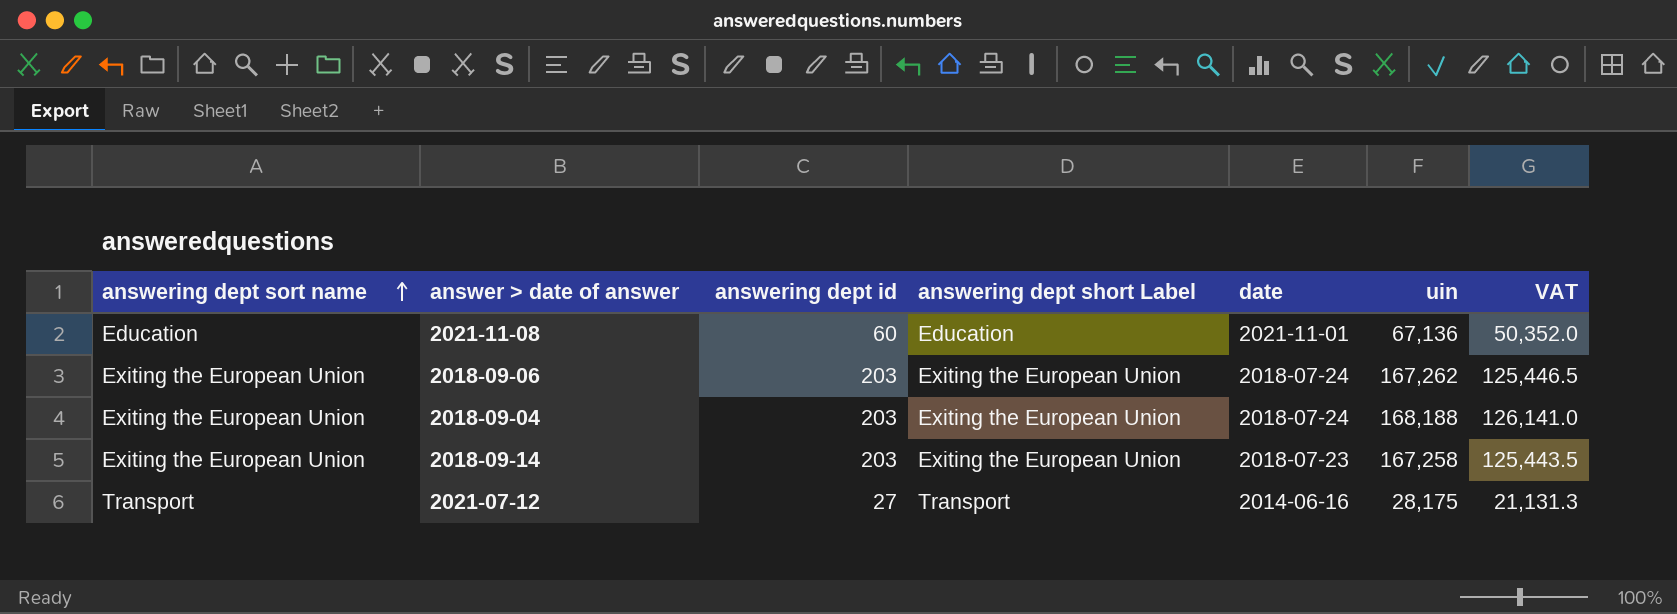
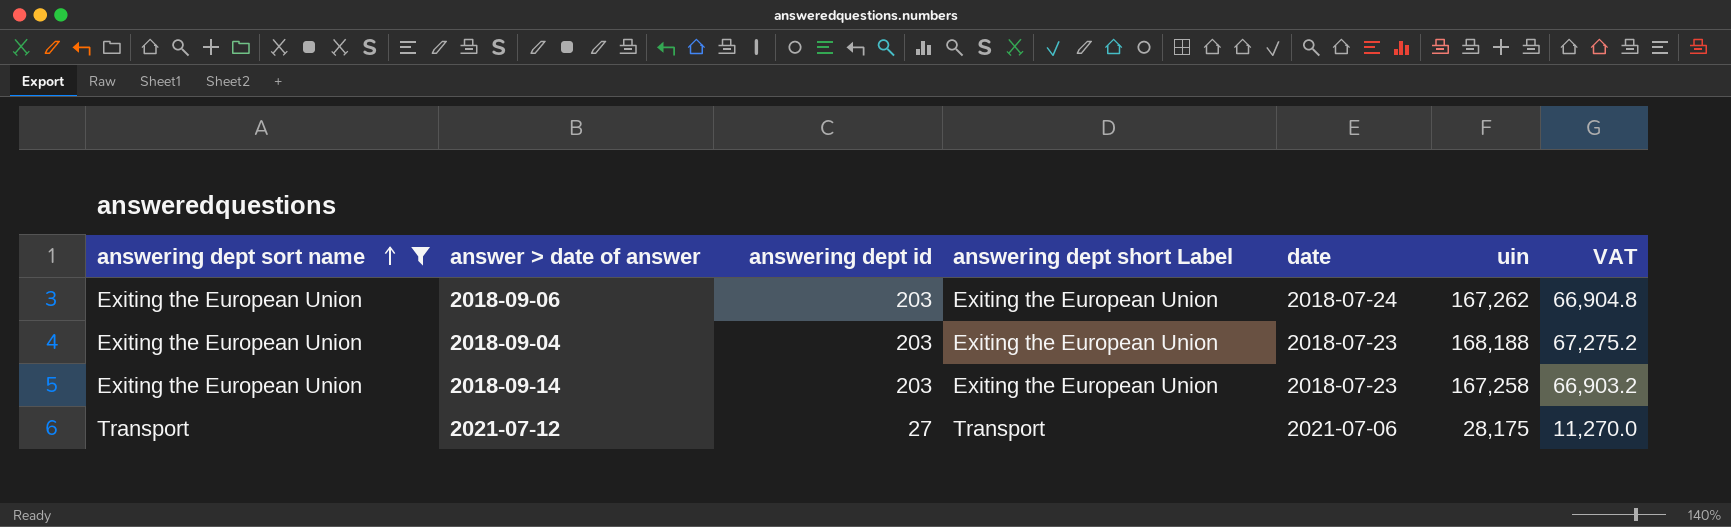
filter: none -> answering dept sort name != Education
column VAT | formula: [uin] * 0.75 -> [uin] * 0.4
2018-09-04 | date: 2018-07-24 -> 2018-07-23
2021-07-12 | date: 2014-06-16 -> 2021-07-06

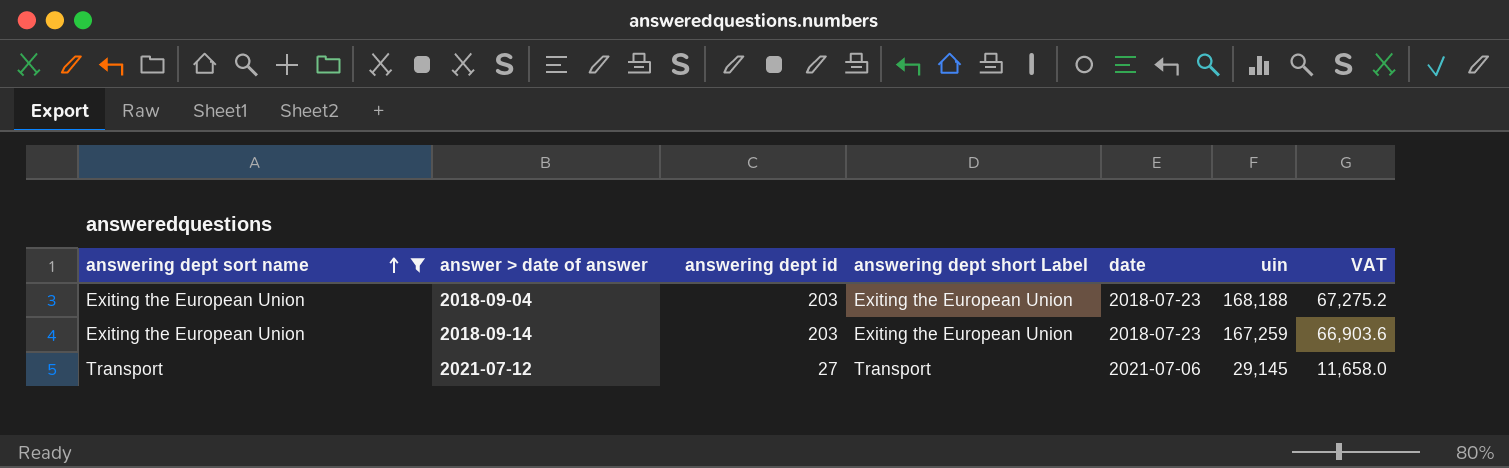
row 2018-09-06: Exiting the European Union | 203 | Exiting the European Union | 2018-07-24 | 167,262 | 66,904.8 -> none
2018-09-14 | uin: 167,258 -> 167,259
2018-09-14 | VAT: 66,903.2 -> 66,903.6
2021-07-12 | uin: 28,175 -> 29,145
2021-07-12 | VAT: 11,270.0 -> 11,658.0

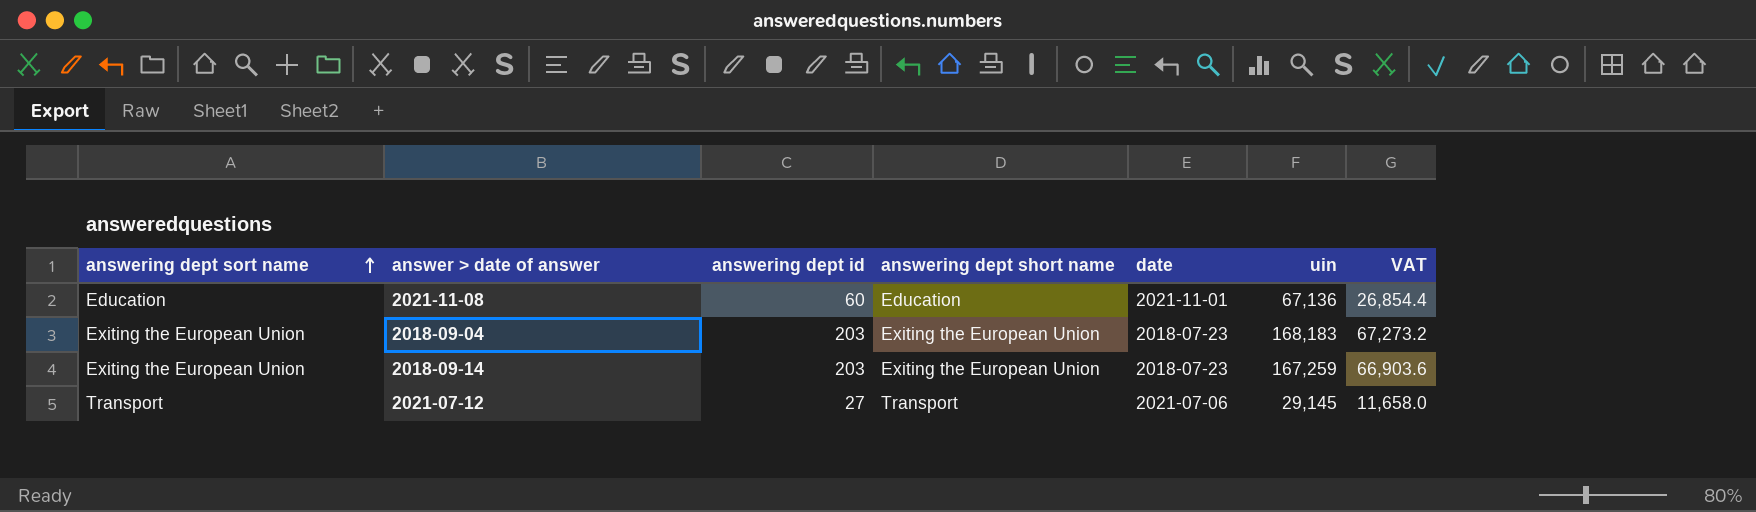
filter: answering dept sort name != Education -> none
column name: answering dept short Label -> answering dept short name
2018-09-04 | uin: 168,188 -> 168,183
2018-09-04 | VAT: 67,275.2 -> 67,273.2

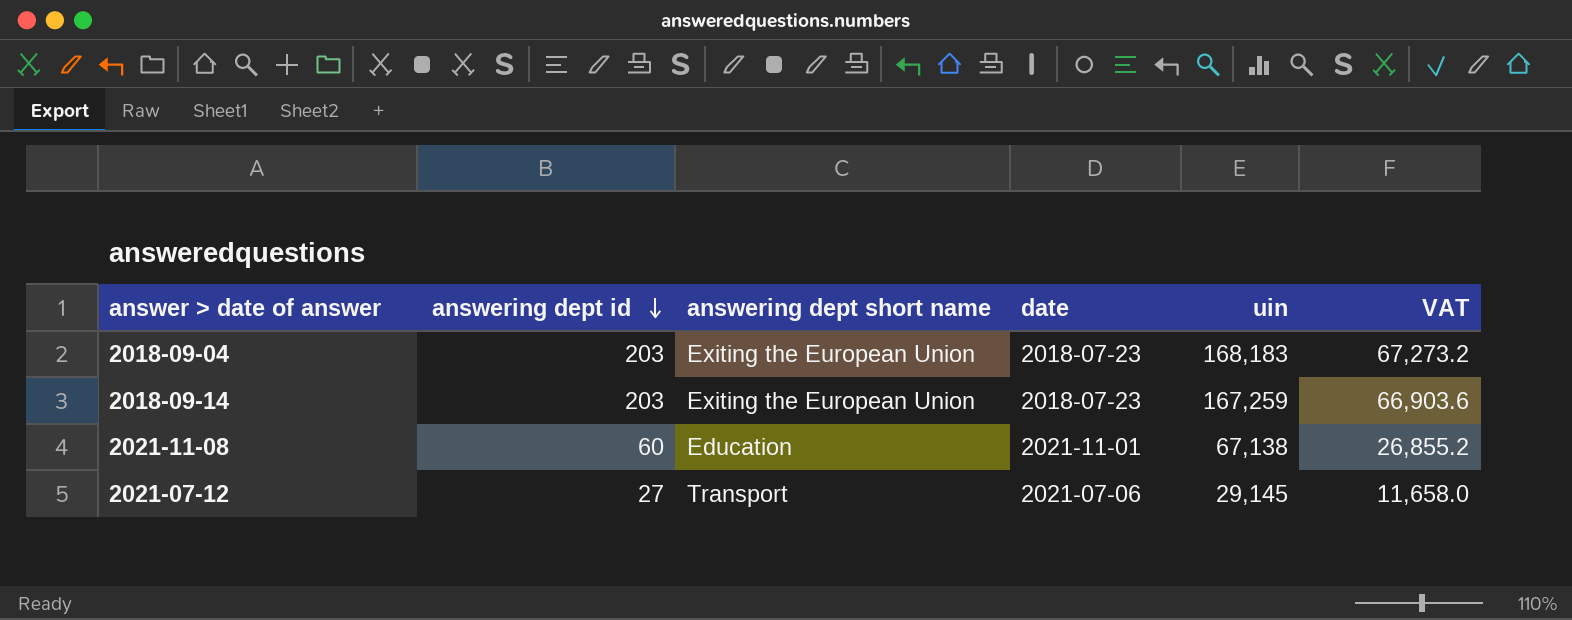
row order: answering dept sort name ascending -> answering dept id descending
column answering dept sort name | position: 1 -> none
2021-11-08 | uin: 67,136 -> 67,138
2021-11-08 | VAT: 26,854.4 -> 26,855.2

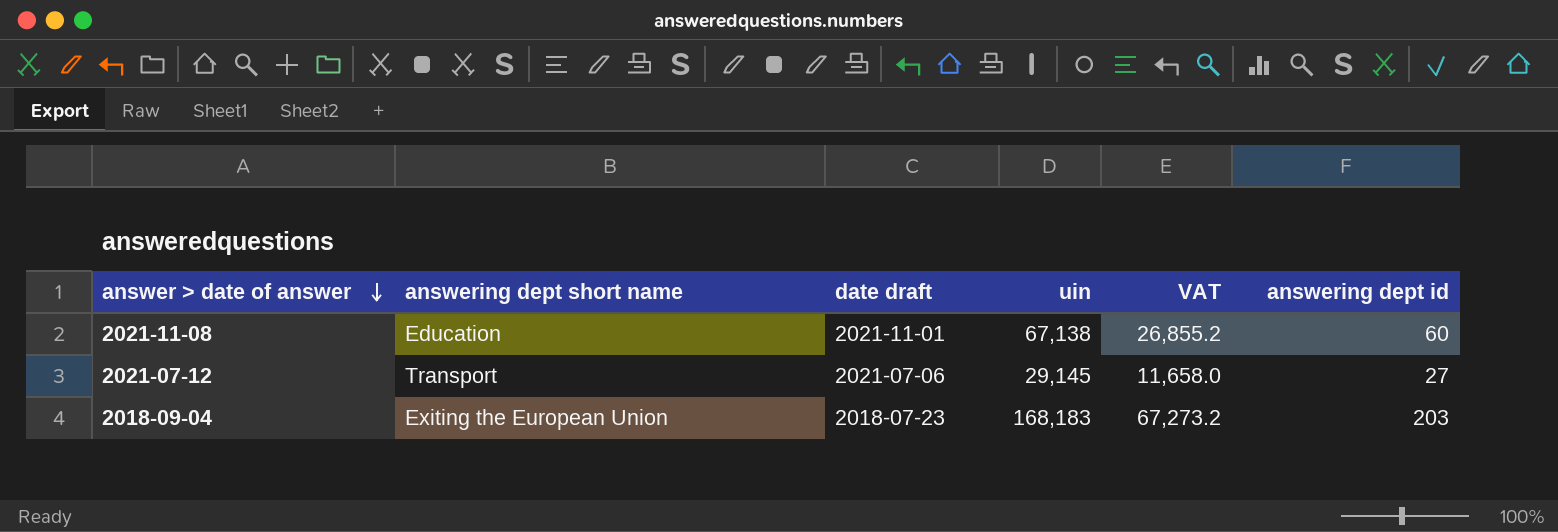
row order: answering dept id descending -> answer > date of answer descending
column name: date -> date draft
column answering dept id | position: 2 -> 6
row 2018-09-14: 203 | Exiting the European Union | 2018-07-23 | 167,259 | 66,903.6 -> none

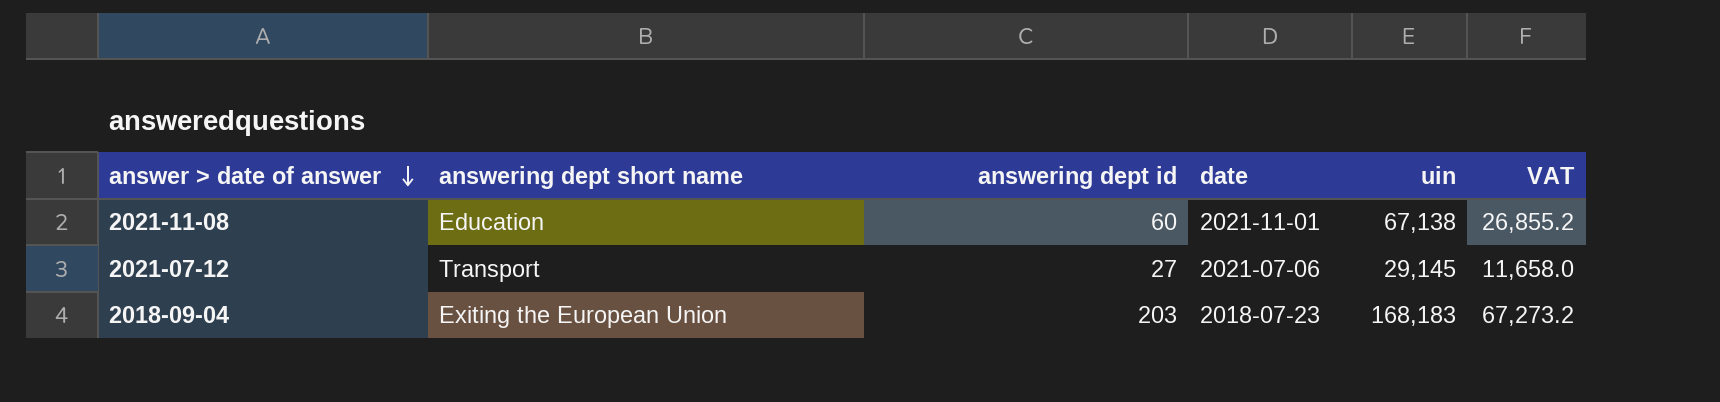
column answering dept id | position: 6 -> 3
column name: date draft -> date

